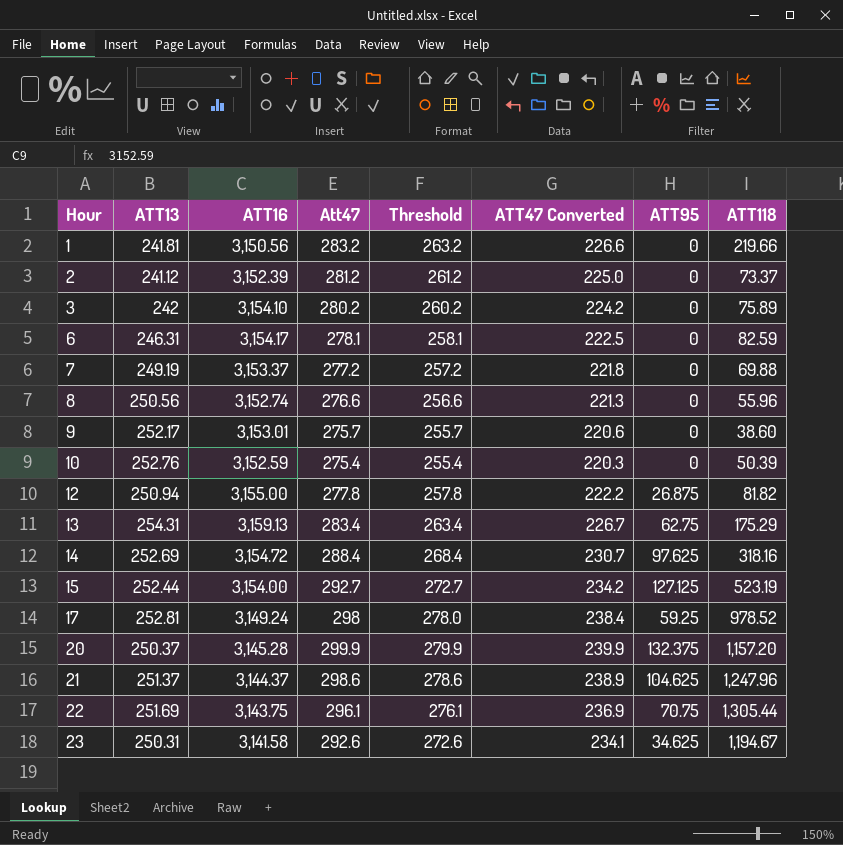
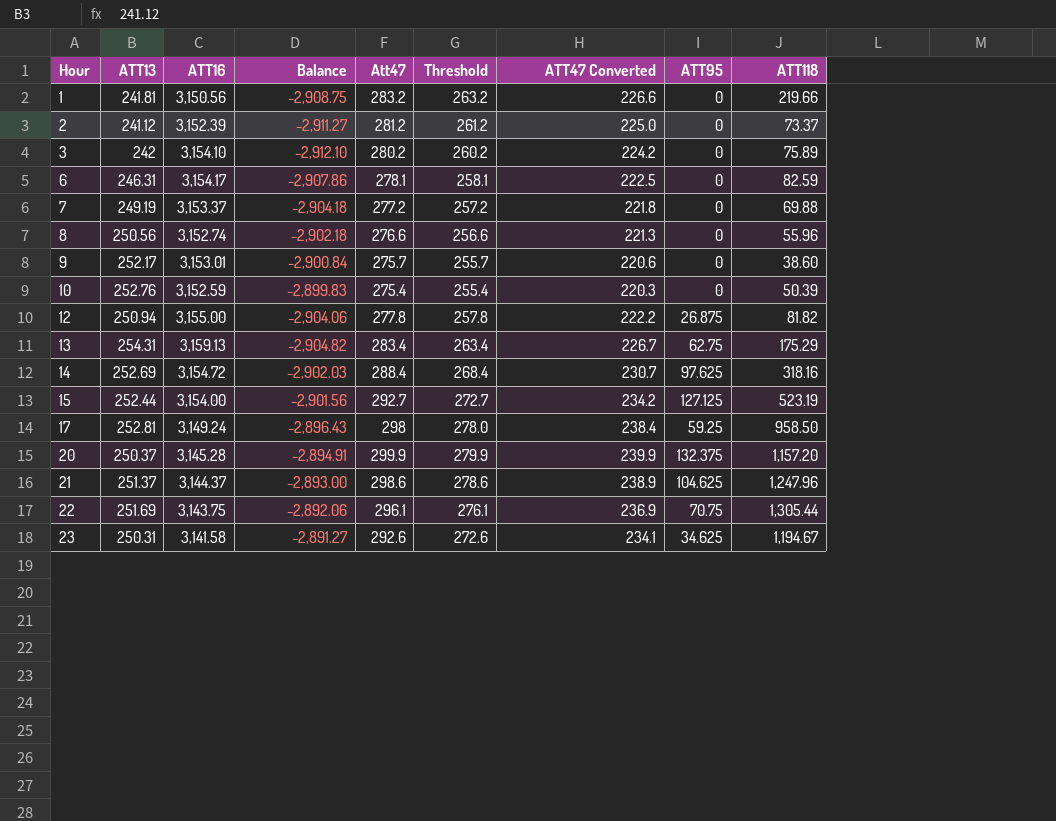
column Balance | formula: none -> [ATT13] - [ATT16]
17 | ATT118: 978.52 -> 958.50

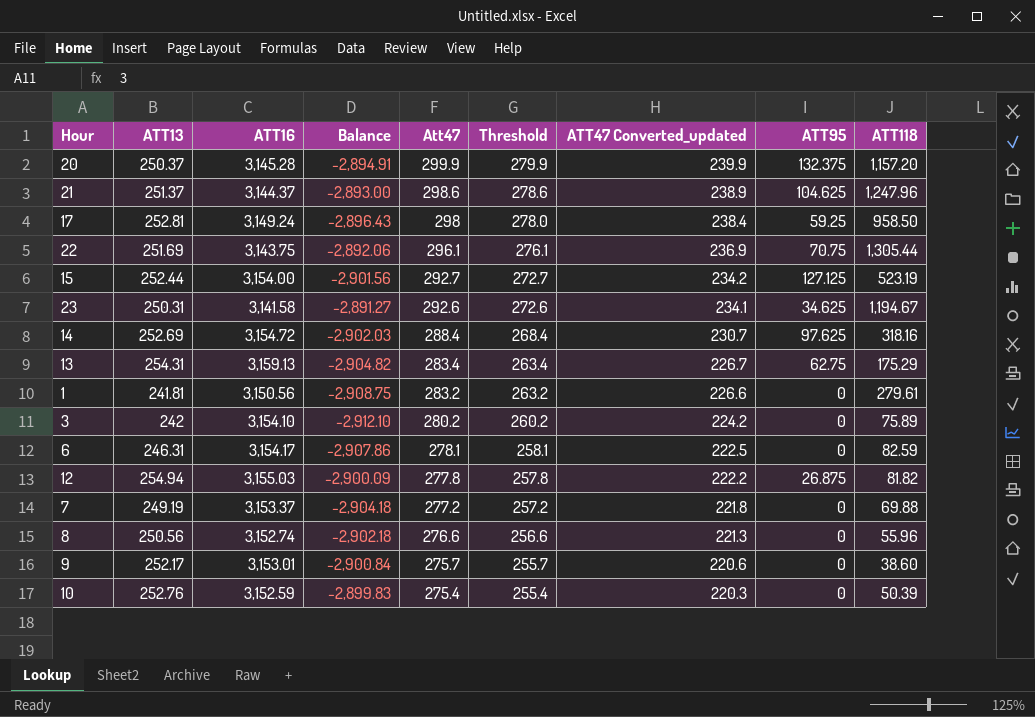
row order: Hour ascending -> Att47 descending
column name: ATT47 Converted -> ATT47 Converted_updated
row 2: 241.12 | 3,152.39 | -2,911.27 | 281.2 | 261.2 | 225.0 | 0 | 73.37 -> none
1 | ATT118: 219.66 -> 279.61
12 | ATT13: 250.94 -> 254.94
12 | ATT16: 3,155.00 -> 3,155.03
12 | Balance: -2,904.06 -> -2,900.09

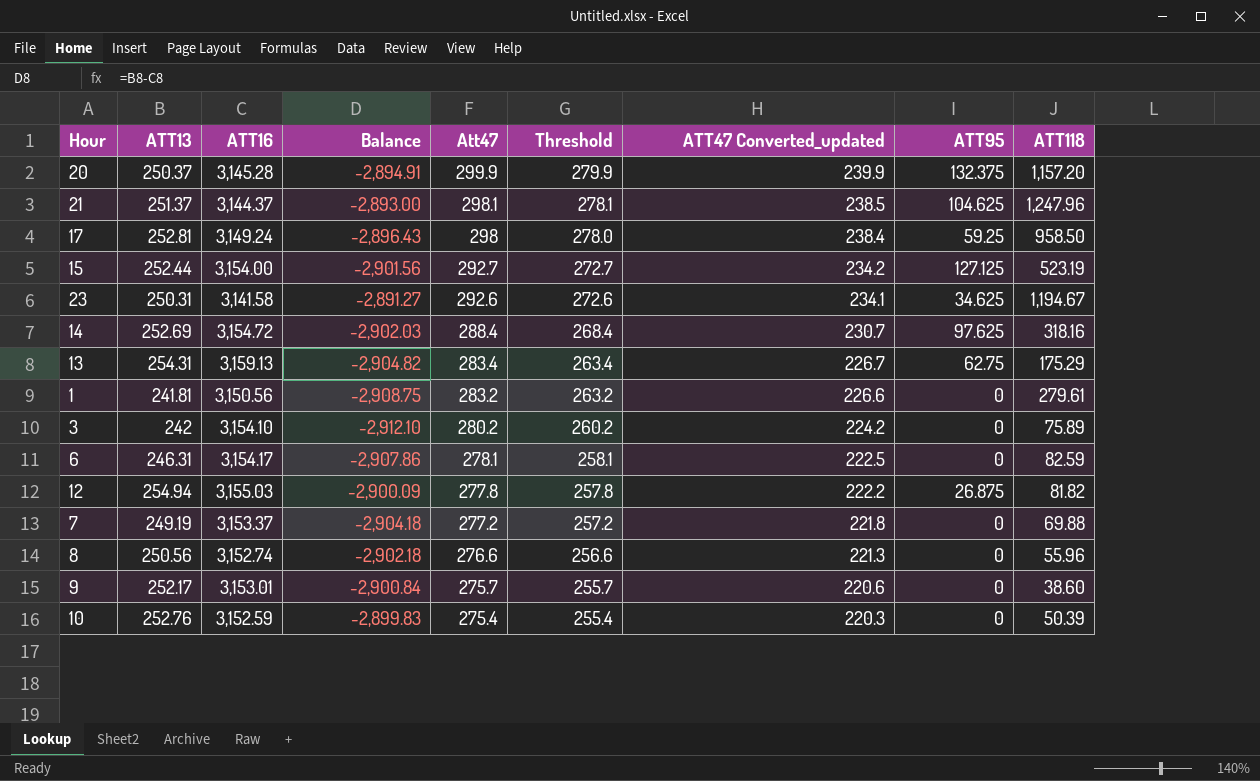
row 22: 251.69 | 3,143.75 | -2,892.06 | 296.1 | 276.1 | 236.9 | 70.75 | 1,305.44 -> none
21 | Att47: 298.6 -> 298.1
21 | Threshold: 278.6 -> 278.1
21 | ATT47 Converted_updated: 238.9 -> 238.5

